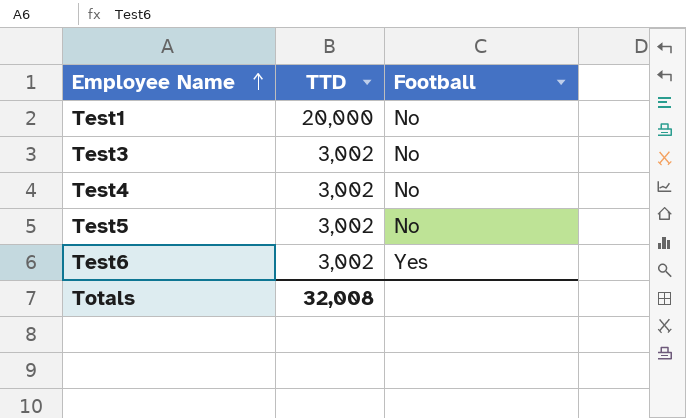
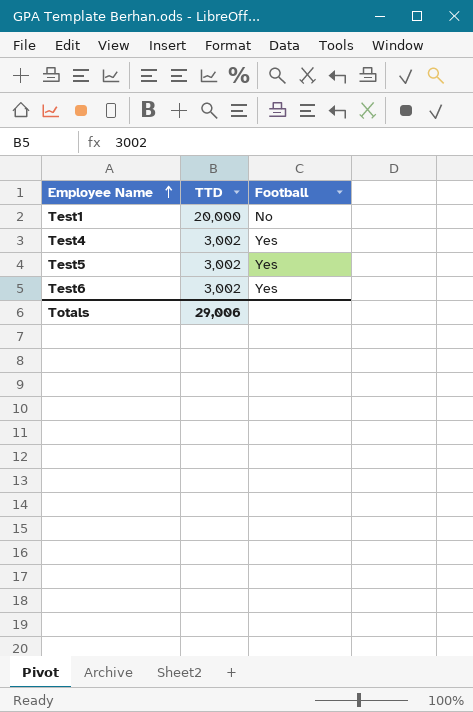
row Test3: 3,002 | No -> none
Test4 | Football: No -> Yes
Test5 | Football: No -> Yes
Totals | TTD: 32,008 -> 29,006

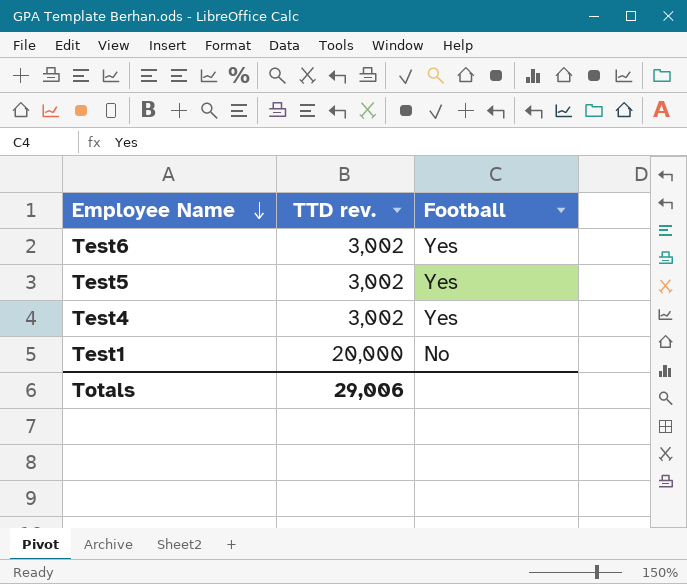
row order: Employee Name ascending -> Employee Name descending
column name: TTD -> TTD rev.

